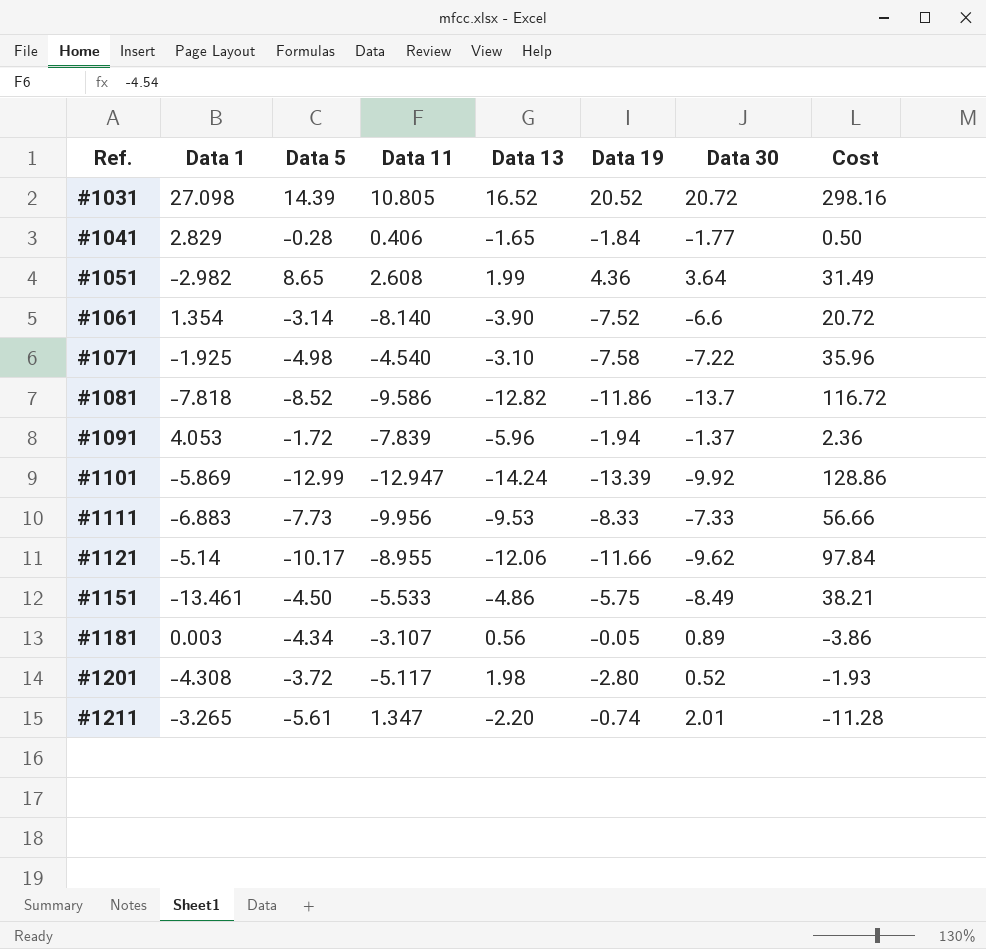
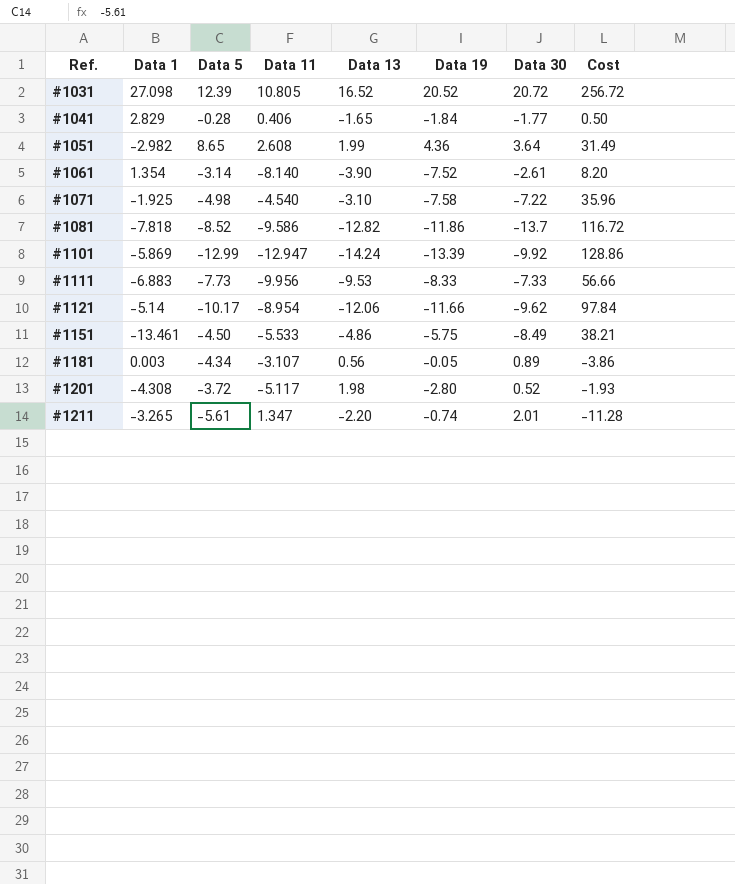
row #1091: 4.053 | -1.72 | -7.839 | -5.96 | -1.94 | -1.37 | 2.36 -> none
#1031 | Data 5: 14.39 -> 12.39
#1031 | Cost: 298.16 -> 256.72
#1061 | Data 30: -6.6 -> -2.61
#1061 | Cost: 20.72 -> 8.20
#1121 | Data 11: -8.955 -> -8.954

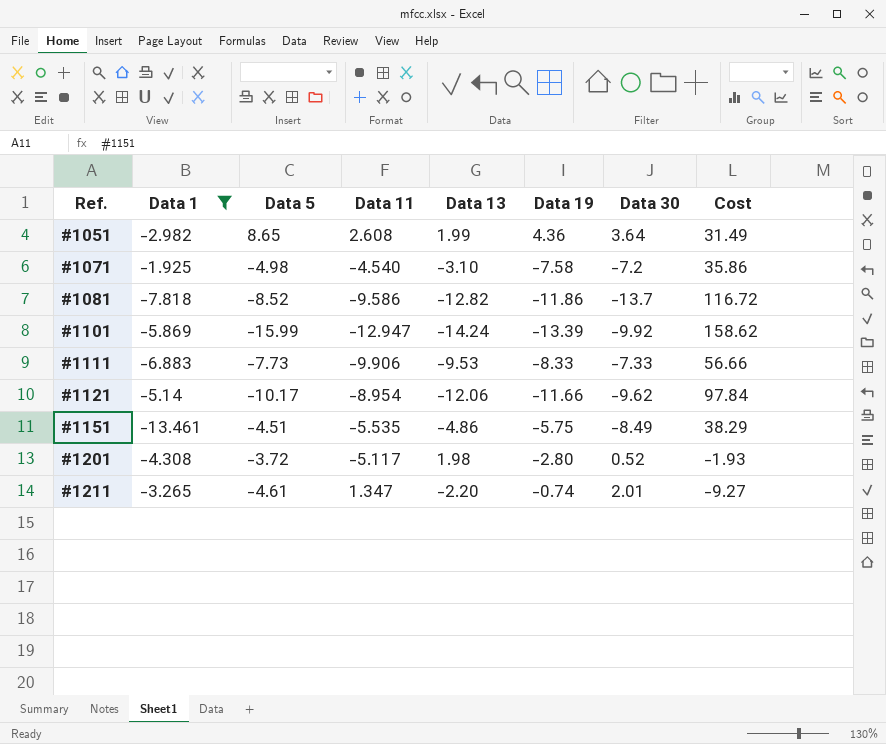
filter: none -> Data 1 <= -1.925
#1071 | Data 30: -7.22 -> -7.2
#1071 | Cost: 35.96 -> 35.86
#1101 | Data 5: -12.99 -> -15.99
#1101 | Cost: 128.86 -> 158.62
#1111 | Data 11: -9.956 -> -9.906
#1151 | Data 5: -4.50 -> -4.51
#1151 | Data 11: -5.533 -> -5.535
#1151 | Cost: 38.21 -> 38.29
#1211 | Data 5: -5.61 -> -4.61
#1211 | Cost: -11.28 -> -9.27

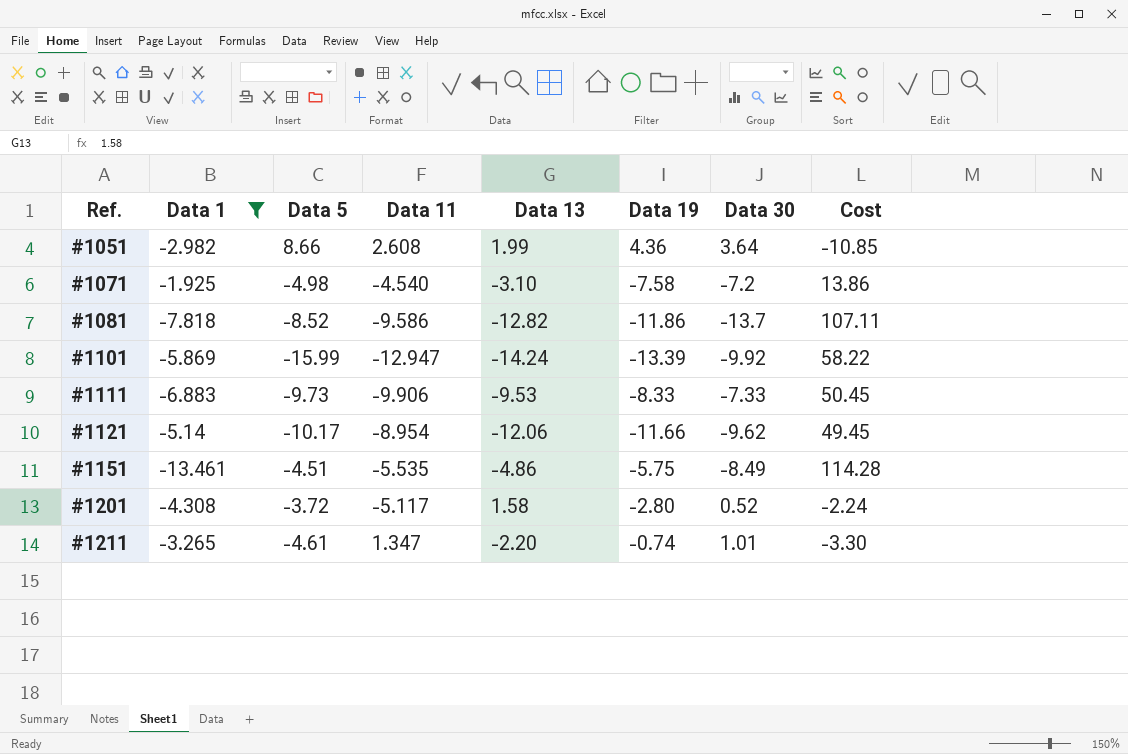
column Cost | formula: [Data 5] * [Data 30] -> [Data 1] * [Data 30]
#1051 | Data 5: 8.65 -> 8.66
#1111 | Data 5: -7.73 -> -9.73
#1201 | Data 13: 1.98 -> 1.58
#1211 | Data 30: 2.01 -> 1.01

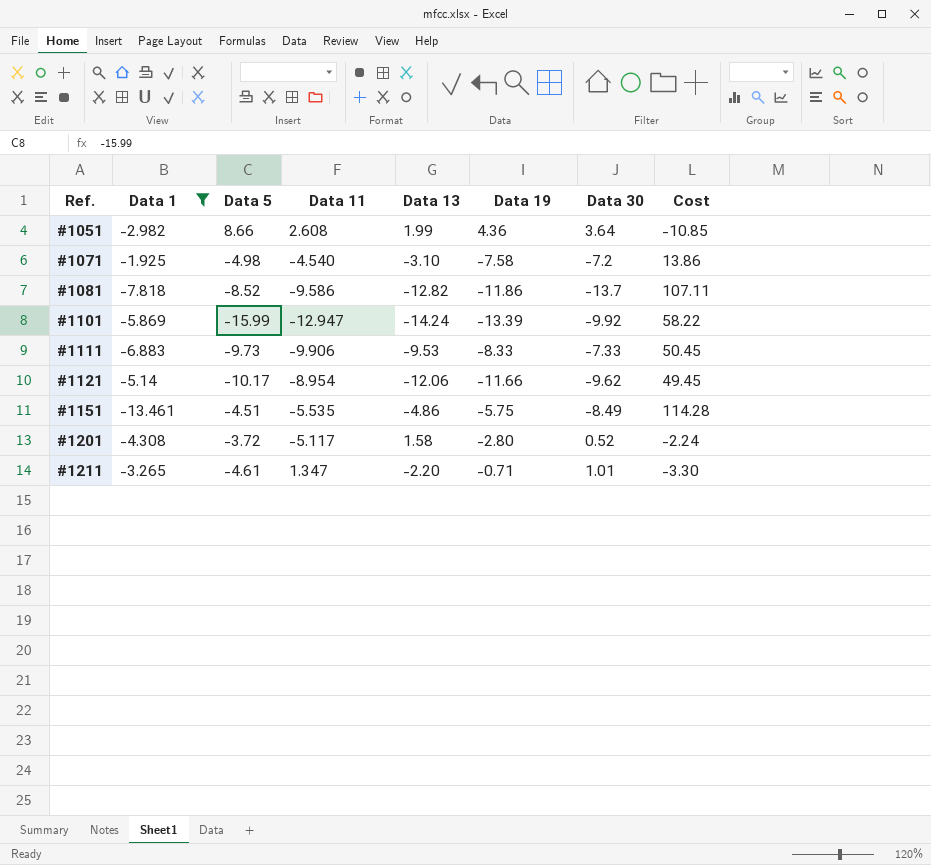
#1211 | Data 19: -0.74 -> -0.71

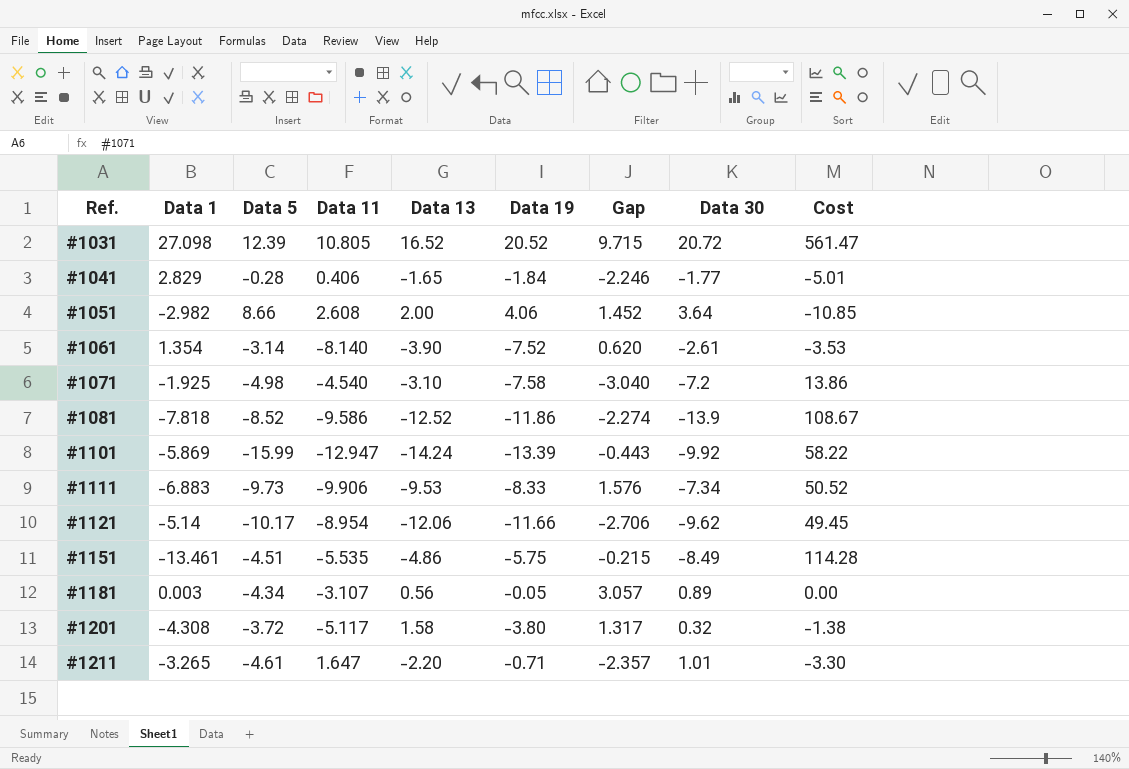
filter: Data 1 <= -1.925 -> none
column Gap | formula: none -> [Data 19] - [Data 11]
#1051 | Data 13: 1.99 -> 2.00
#1051 | Data 19: 4.36 -> 4.06
#1081 | Data 13: -12.82 -> -12.52
#1081 | Data 30: -13.7 -> -13.9
#1081 | Cost: 107.11 -> 108.67
#1111 | Data 30: -7.33 -> -7.34
#1111 | Cost: 50.45 -> 50.52
#1201 | Data 19: -2.80 -> -3.80
#1201 | Data 30: 0.52 -> 0.32
#1201 | Cost: -2.24 -> -1.38
#1211 | Data 11: 1.347 -> 1.647

